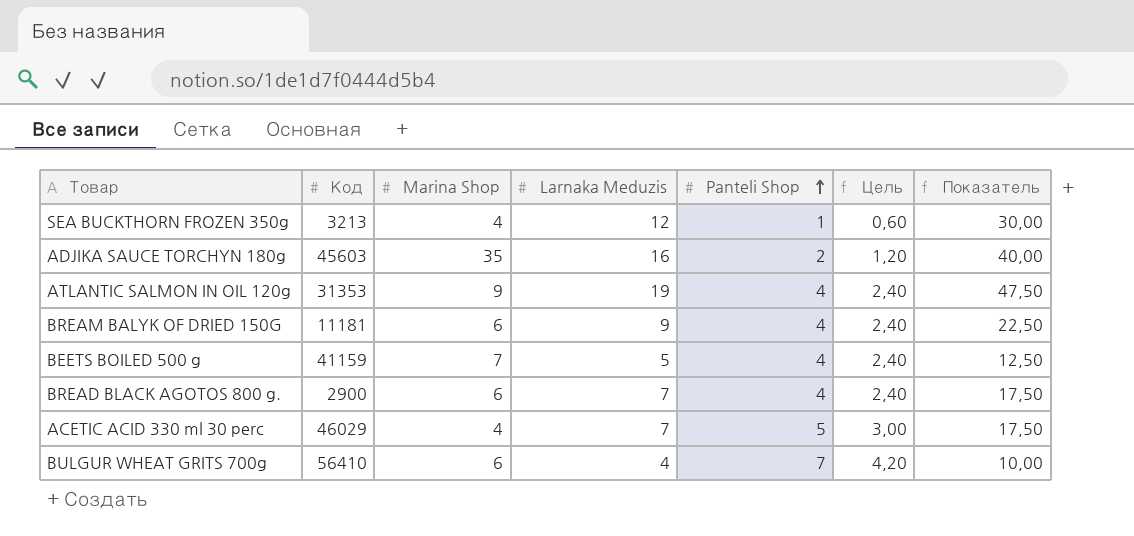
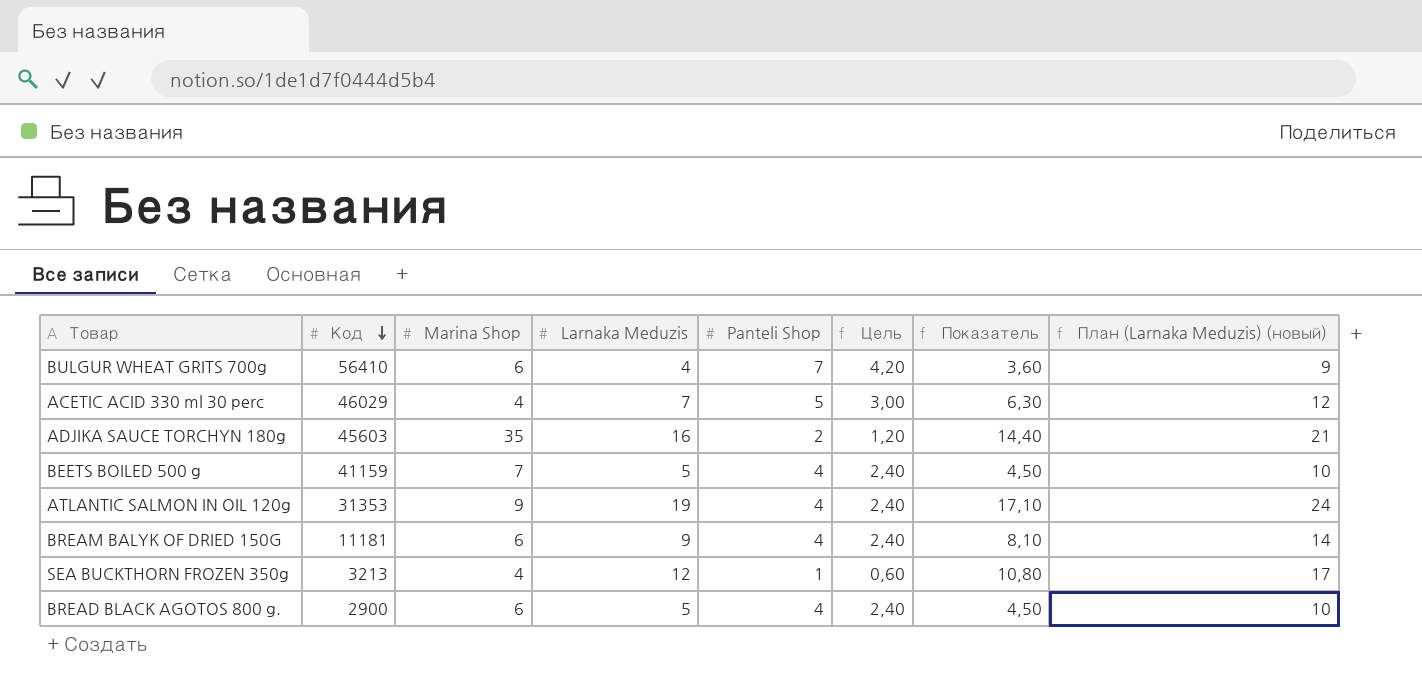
row order: Panteli Shop ascending -> Код descending
column Показатель | formula: [Larnaka Meduzis] * 2,5 -> [Larnaka Meduzis] * 0,9
column План (Larnaka Meduzis) (новый) | formula: none -> [Larnaka Meduzis] + 5
BREAD BLACK AGOTOS 800 g. | Larnaka Meduzis: 7 -> 5

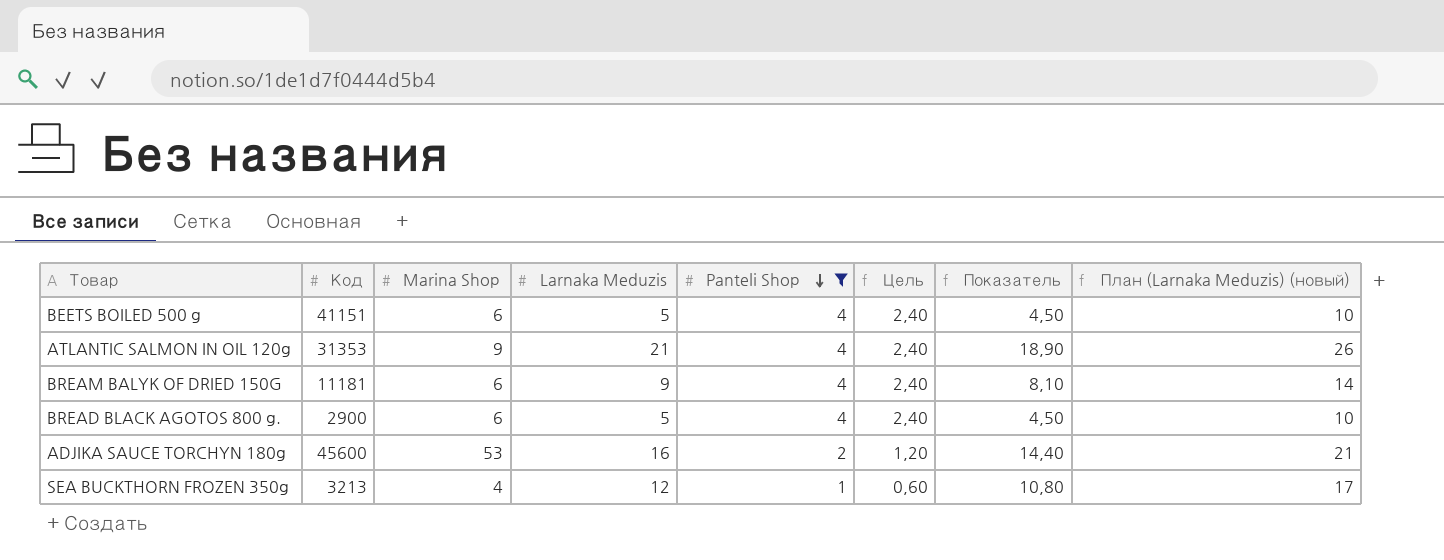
filter: none -> Panteli Shop <= 4
row order: Код descending -> Panteli Shop descending
BEETS BOILED 500 g | Код: 41159 -> 41151
BEETS BOILED 500 g | Marina Shop: 7 -> 6
ATLANTIC SALMON IN OIL 120g | Larnaka Meduzis: 19 -> 21
ATLANTIC SALMON IN OIL 120g | Показатель: 17,10 -> 18,90
ATLANTIC SALMON IN OIL 120g | План (Larnaka Meduzis) (новый): 24 -> 26
ADJIKA SAUCE TORCHYN 180g | Код: 45603 -> 45600
ADJIKA SAUCE TORCHYN 180g | Marina Shop: 35 -> 53

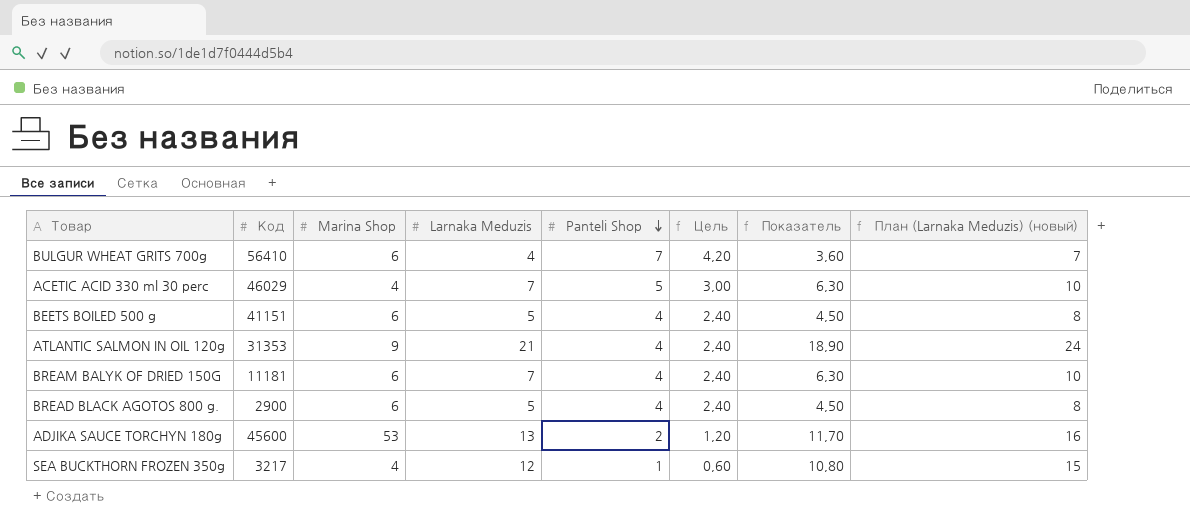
filter: Panteli Shop <= 4 -> none
column План (Larnaka Meduzis) (новый) | formula: [Larnaka Meduzis] + 5 -> [Larnaka Meduzis] + 3
BREAM BALYK OF DRIED 150G | Larnaka Meduzis: 9 -> 7
BREAM BALYK OF DRIED 150G | Показатель: 8,10 -> 6,30
ADJIKA SAUCE TORCHYN 180g | Larnaka Meduzis: 16 -> 13
ADJIKA SAUCE TORCHYN 180g | Показатель: 14,40 -> 11,70
SEA BUCKTHORN FROZEN 350g | Код: 3213 -> 3217

